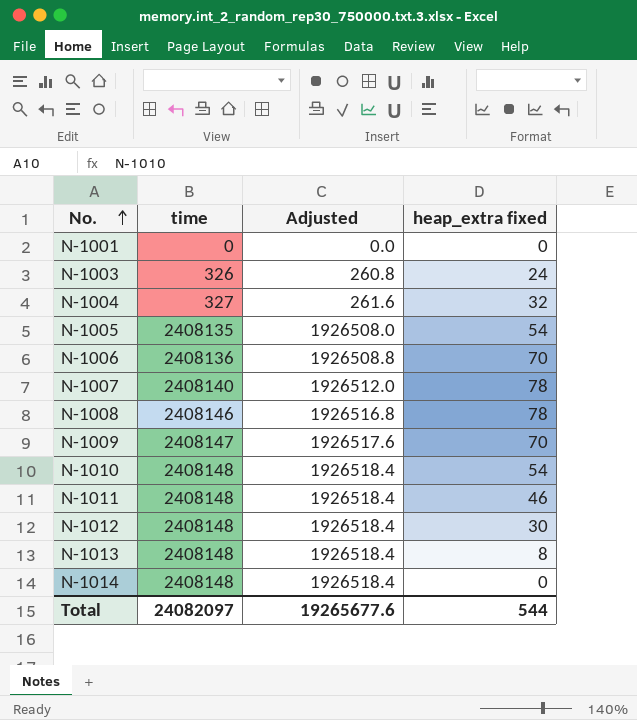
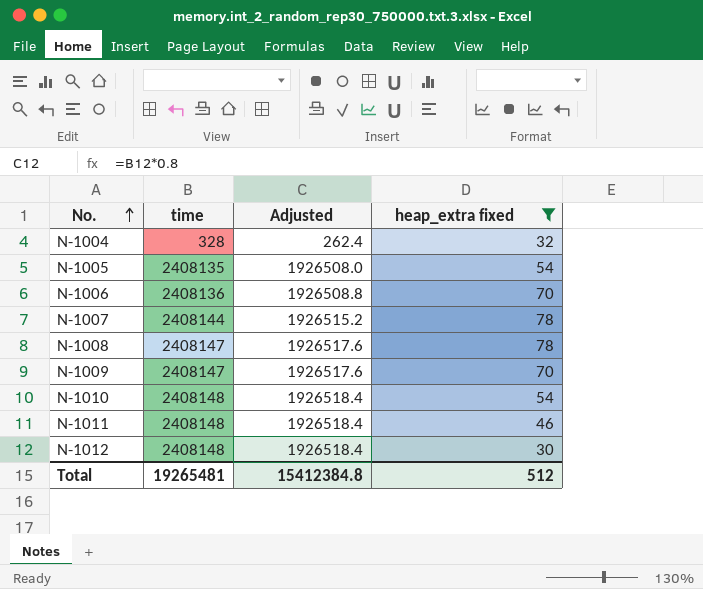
filter: none -> heap_extra fixed >= 30
N-1004 | time: 327 -> 328
N-1004 | Adjusted: 261.6 -> 262.4
N-1007 | time: 2408140 -> 2408144
N-1007 | Adjusted: 1926512.0 -> 1926515.2
N-1008 | time: 2408146 -> 2408147
N-1008 | Adjusted: 1926516.8 -> 1926517.6
Total | time: 24082097 -> 19265481
Total | Adjusted: 19265677.6 -> 15412384.8
Total | heap_extra fixed: 544 -> 512

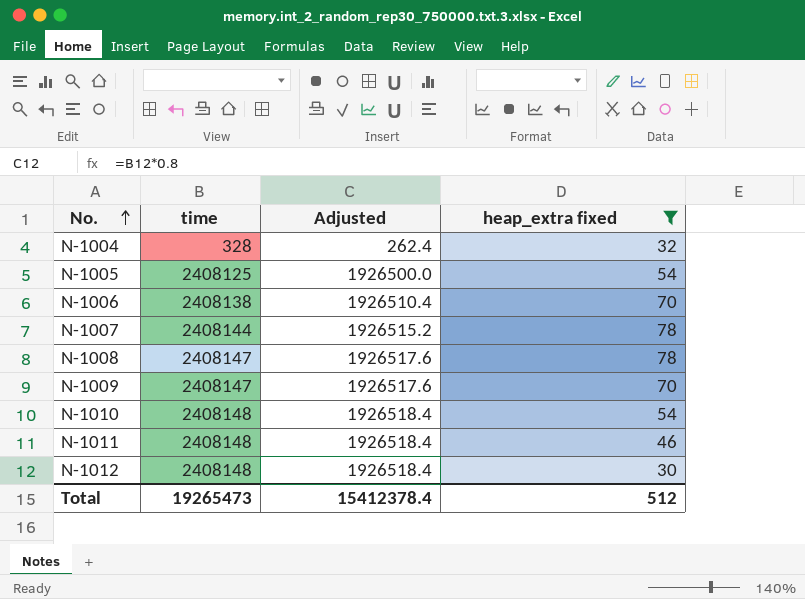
N-1005 | time: 2408135 -> 2408125
N-1005 | Adjusted: 1926508.0 -> 1926500.0
N-1006 | time: 2408136 -> 2408138
N-1006 | Adjusted: 1926508.8 -> 1926510.4
Total | time: 19265481 -> 19265473
Total | Adjusted: 15412384.8 -> 15412378.4

